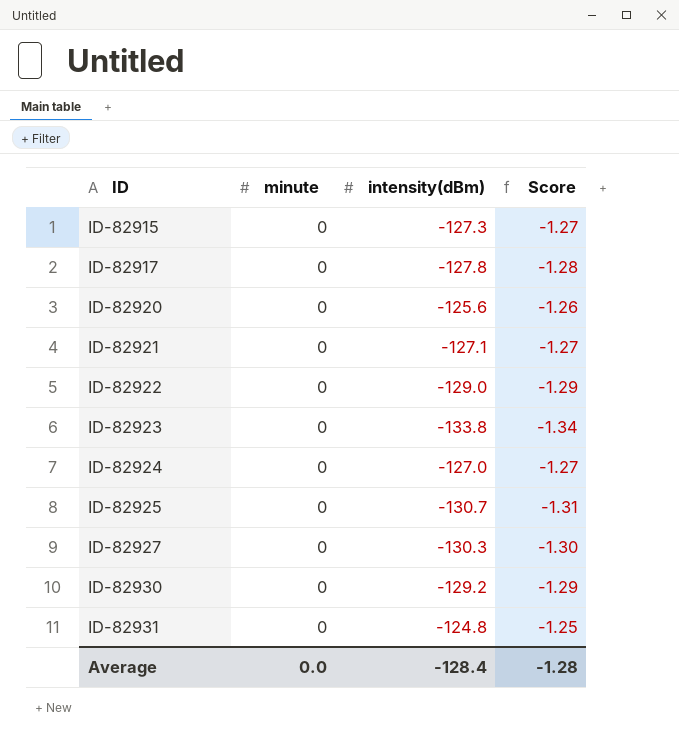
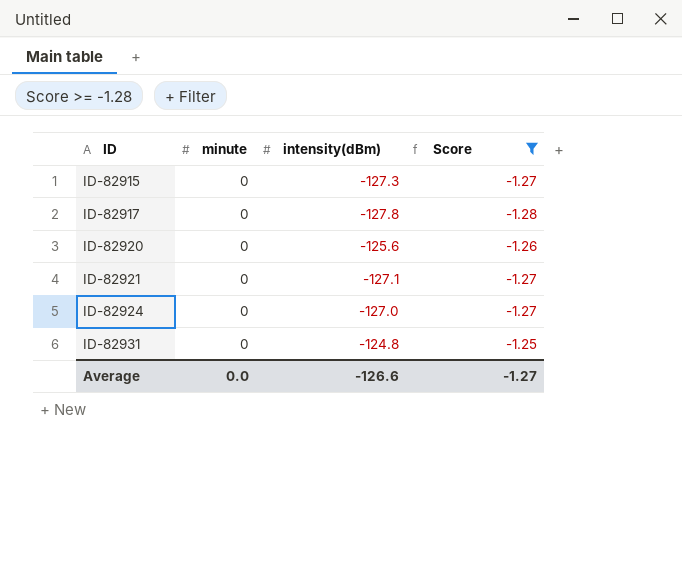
filter: none -> Score >= -1.28
Average | intensity(dBm): -128.4 -> -126.6
Average | Score: -1.28 -> -1.27

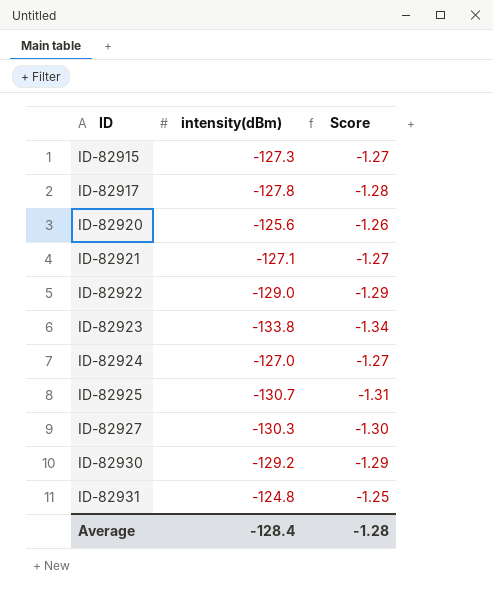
filter: Score >= -1.28 -> none
column minute | position: 2 -> none
Average | intensity(dBm): -126.6 -> -128.4
Average | Score: -1.27 -> -1.28

